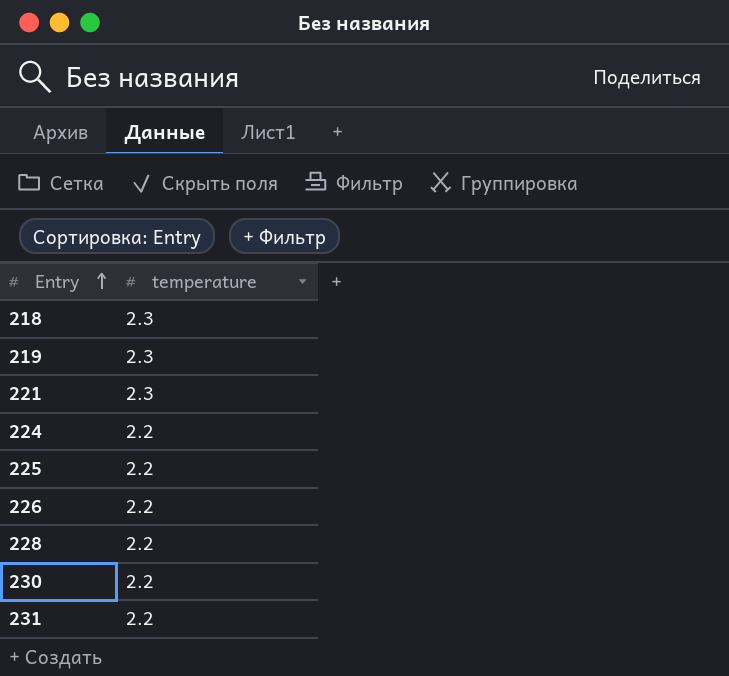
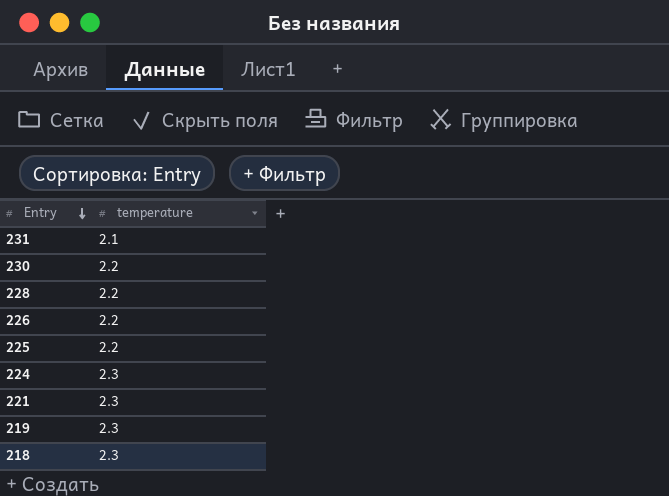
row order: Entry ascending -> Entry descending
231 | temperature: 2.2 -> 2.1
224 | temperature: 2.2 -> 2.3

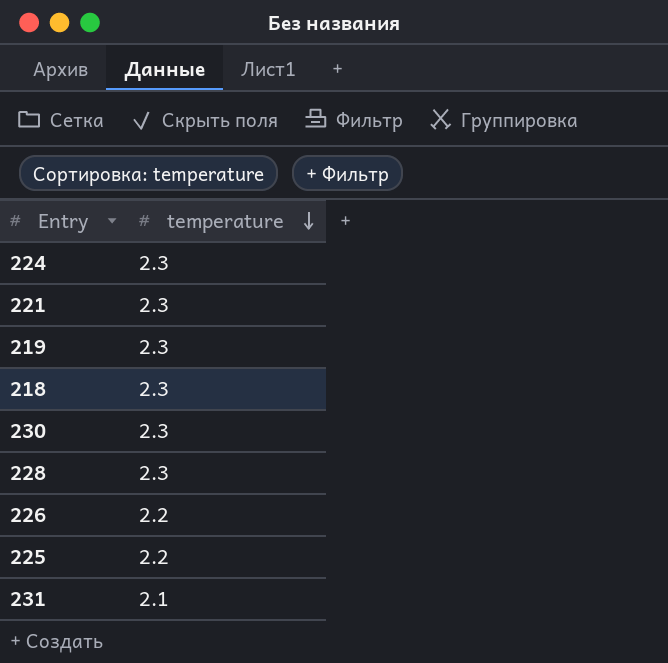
row order: Entry descending -> temperature descending
230 | temperature: 2.2 -> 2.3
228 | temperature: 2.2 -> 2.3

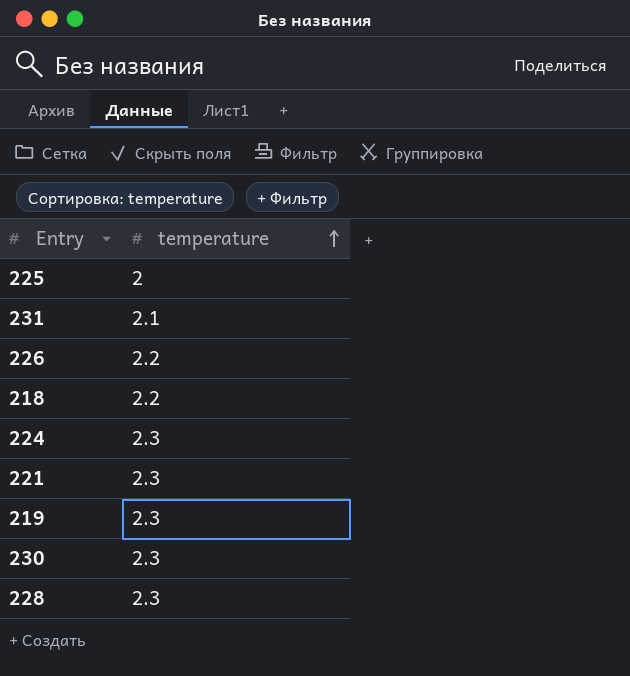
row order: temperature descending -> temperature ascending
225 | temperature: 2.2 -> 2
218 | temperature: 2.3 -> 2.2

